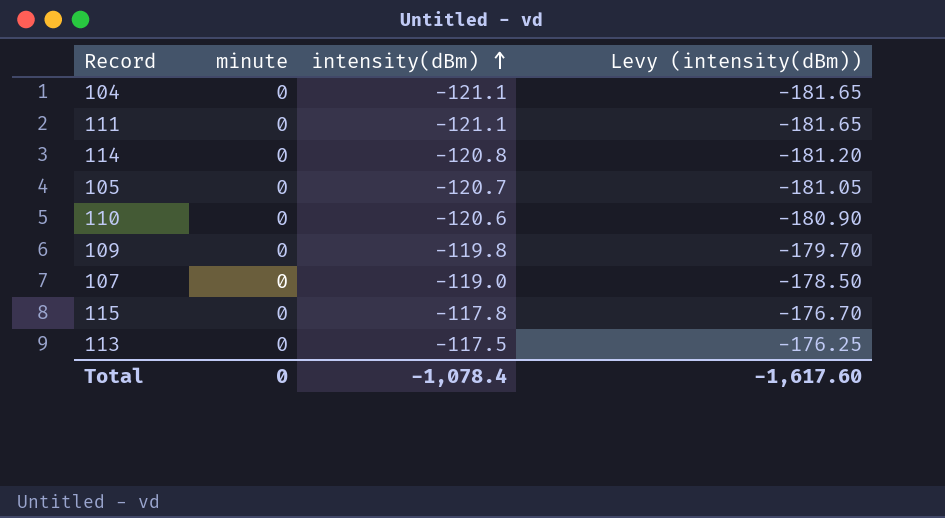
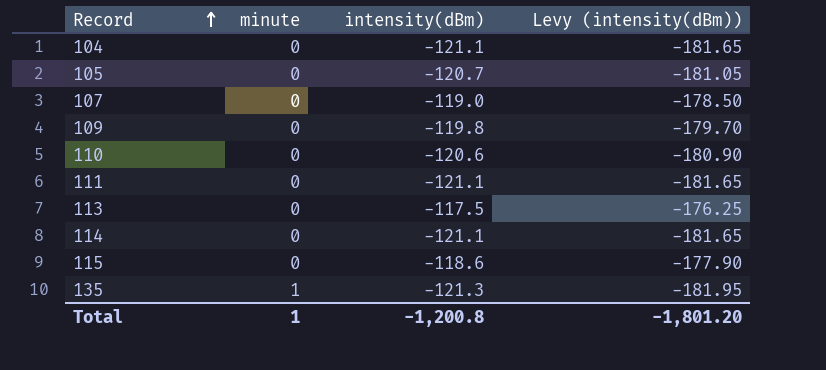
row order: intensity(dBm) ascending -> Record ascending
114 | intensity(dBm): -120.8 -> -121.1
114 | Levy (intensity(dBm)): -181.20 -> -181.65
115 | intensity(dBm): -117.8 -> -118.6
115 | Levy (intensity(dBm)): -176.70 -> -177.90
row 135: none -> 1 | -121.3 | -181.95
Total | minute: 0 -> 1
Total | intensity(dBm): -1,078.4 -> -1,200.8
Total | Levy (intensity(dBm)): -1,617.60 -> -1,801.20

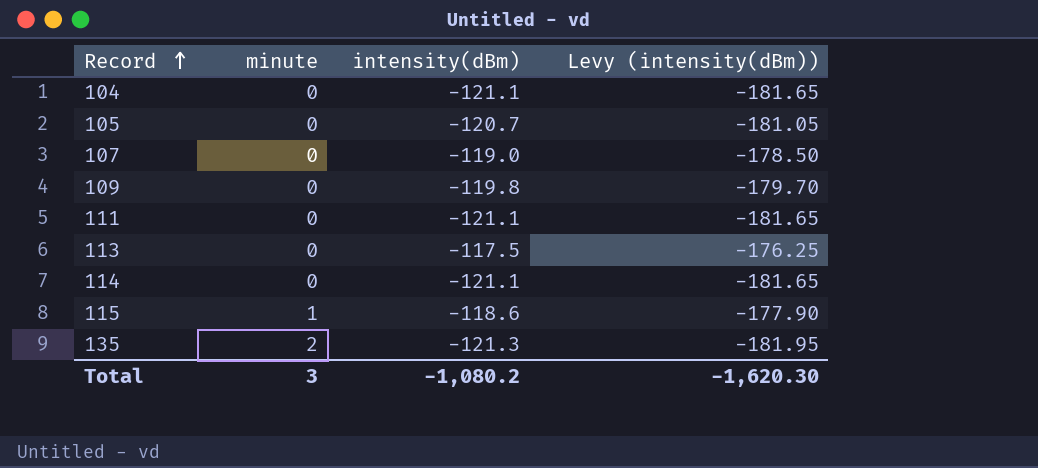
row 110: 0 | -120.6 | -180.90 -> none
115 | minute: 0 -> 1
135 | minute: 1 -> 2
Total | minute: 1 -> 3
Total | intensity(dBm): -1,200.8 -> -1,080.2
Total | Levy (intensity(dBm)): -1,801.20 -> -1,620.30

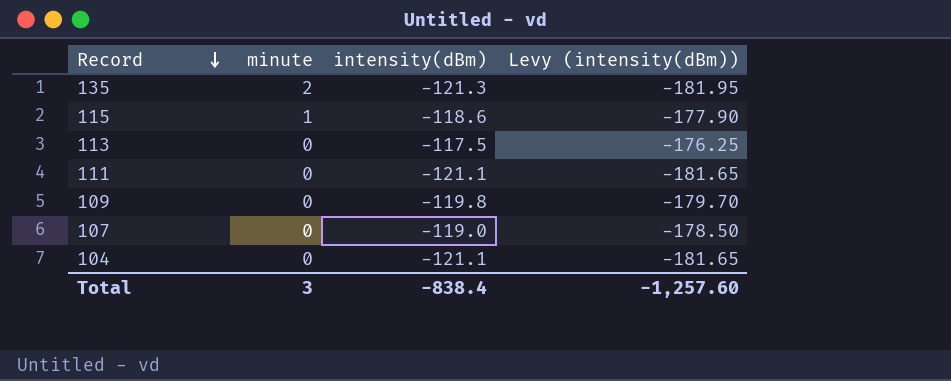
row order: Record ascending -> Record descending
row 105: 0 | -120.7 | -181.05 -> none
row 114: 0 | -121.1 | -181.65 -> none
Total | intensity(dBm): -1,080.2 -> -838.4
Total | Levy (intensity(dBm)): -1,620.30 -> -1,257.60

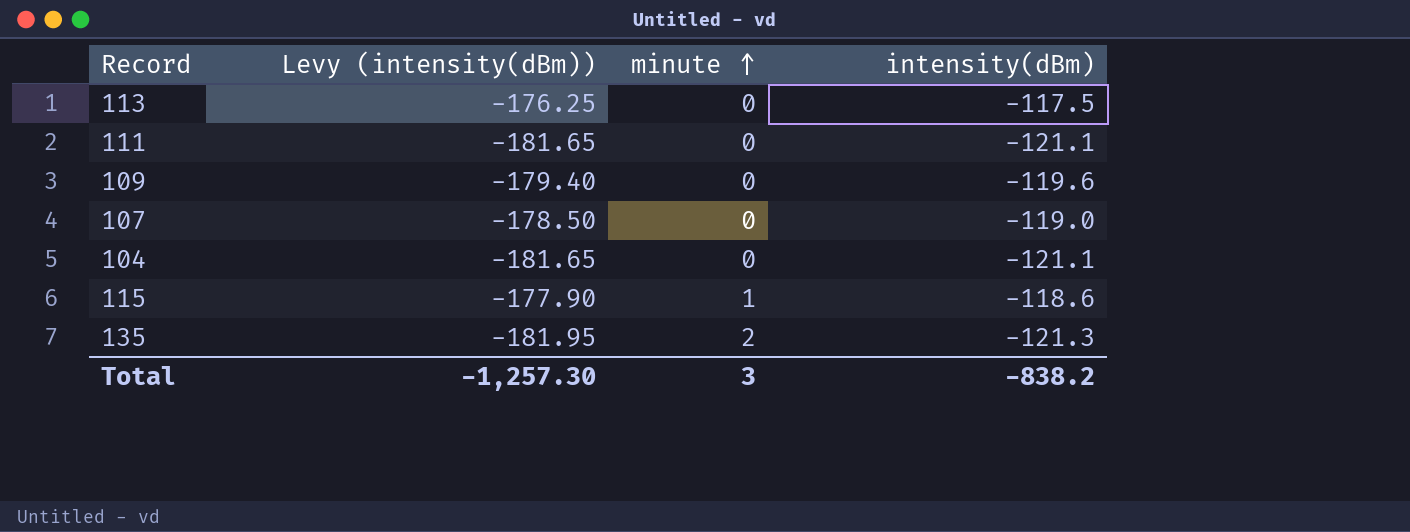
row order: Record descending -> minute ascending
column Levy (intensity(dBm)) | position: 4 -> 2
109 | Levy (intensity(dBm)): -179.70 -> -179.40
109 | intensity(dBm): -119.8 -> -119.6
Total | Levy (intensity(dBm)): -1,257.60 -> -1,257.30
Total | intensity(dBm): -838.4 -> -838.2

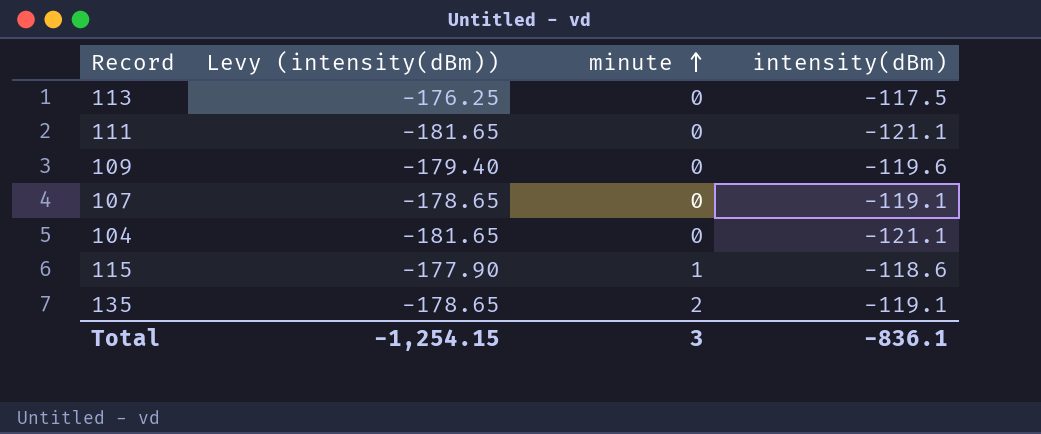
107 | Levy (intensity(dBm)): -178.50 -> -178.65
107 | intensity(dBm): -119.0 -> -119.1
135 | Levy (intensity(dBm)): -181.95 -> -178.65
135 | intensity(dBm): -121.3 -> -119.1
Total | Levy (intensity(dBm)): -1,257.30 -> -1,254.15
Total | intensity(dBm): -838.2 -> -836.1

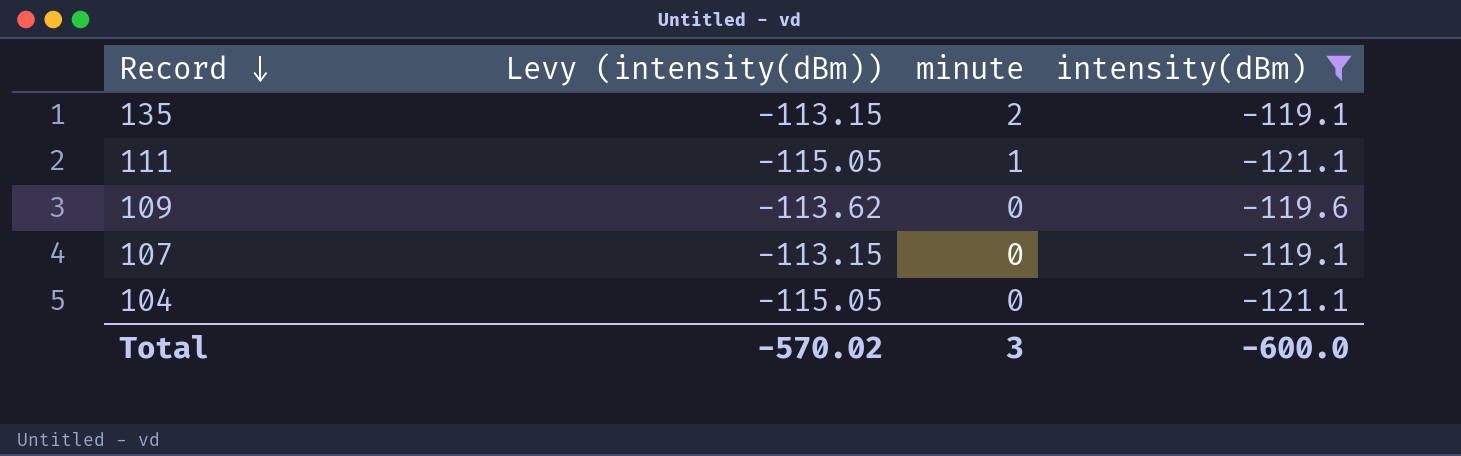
filter: none -> intensity(dBm) <= -119.1
row order: minute ascending -> Record descending
column Levy (intensity(dBm)) | formula: [intensity(dBm)] * 1.5 -> [intensity(dBm)] * 0.95
111 | minute: 0 -> 1
Total | Levy (intensity(dBm)): -1,254.15 -> -570.02
Total | intensity(dBm): -836.1 -> -600.0

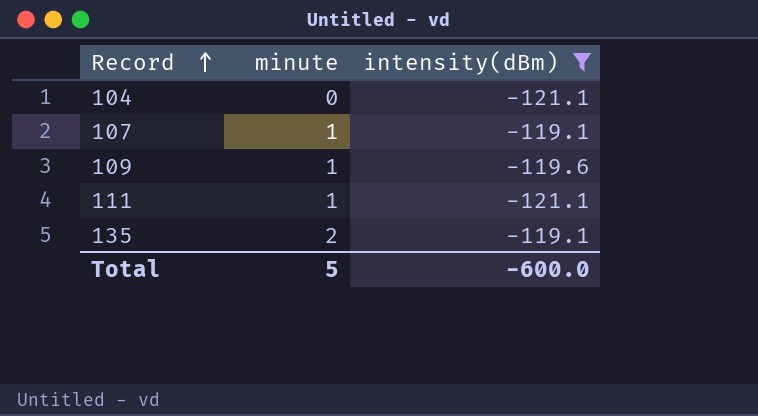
row order: Record descending -> Record ascending
column Levy (intensity(dBm)) | formula: [intensity(dBm)] * 0.95 -> none
107 | minute: 0 -> 1
109 | minute: 0 -> 1
Total | minute: 3 -> 5

